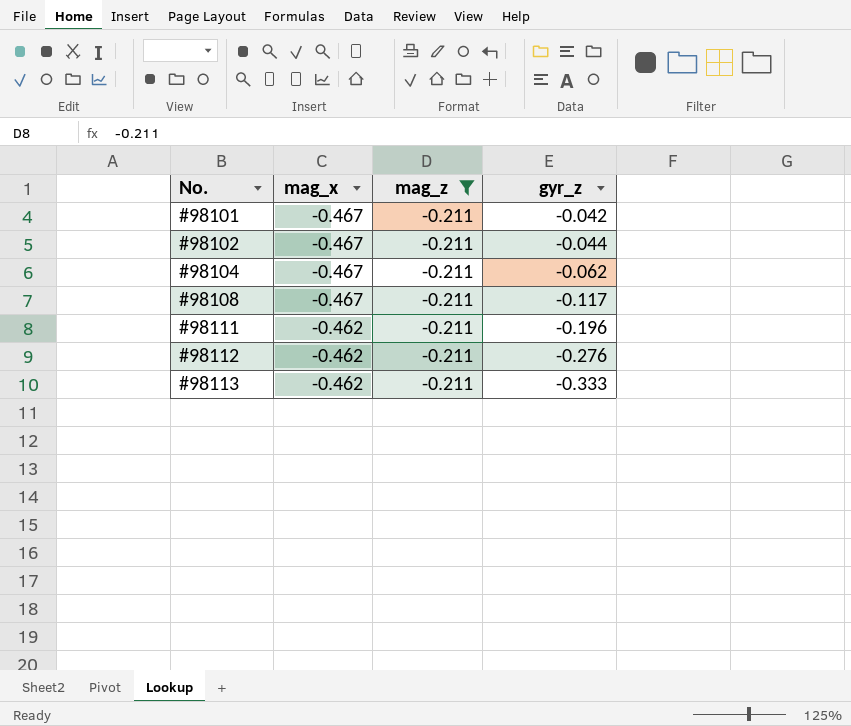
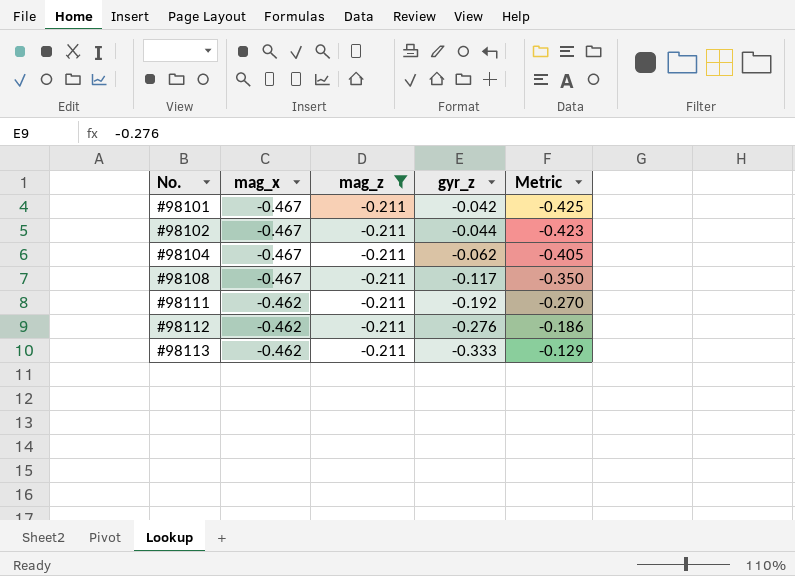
column Metric | formula: none -> [mag_x] - [gyr_z]
#98111 | gyr_z: -0.196 -> -0.192

